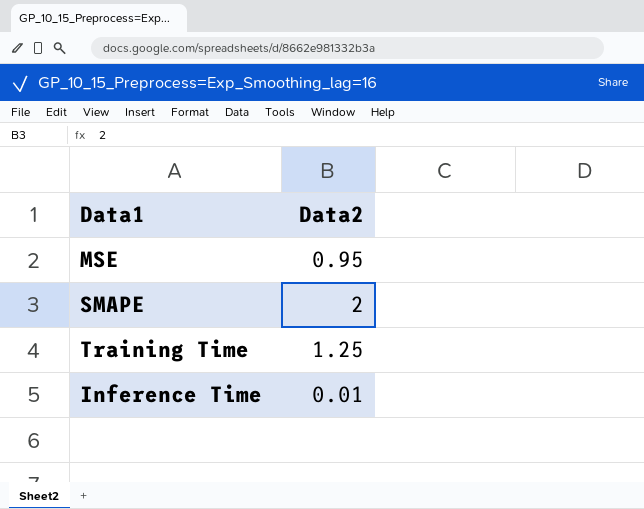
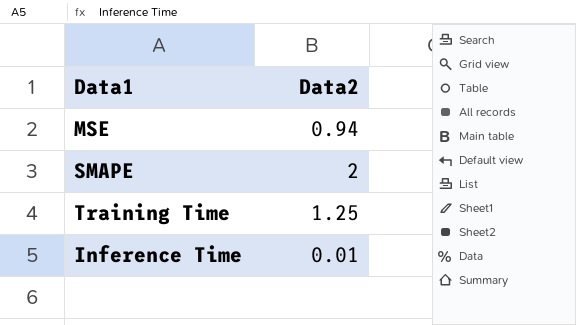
MSE | Data2: 0.95 -> 0.94

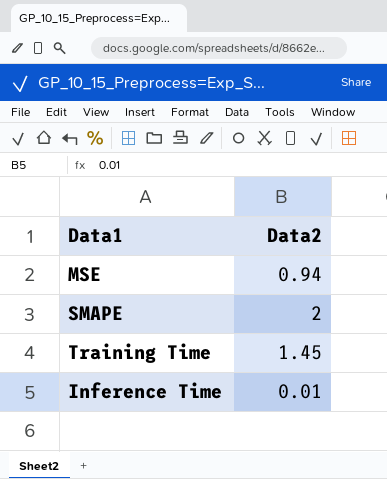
Training Time | Data2: 1.25 -> 1.45

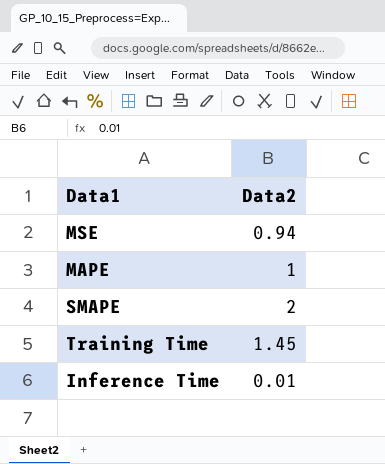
row MAPE: none -> 1

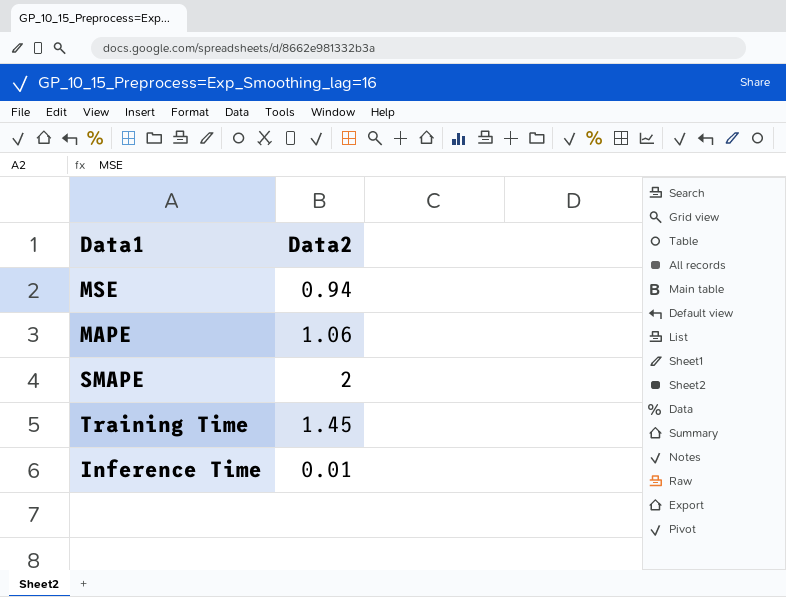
MAPE | Data2: 1 -> 1.06

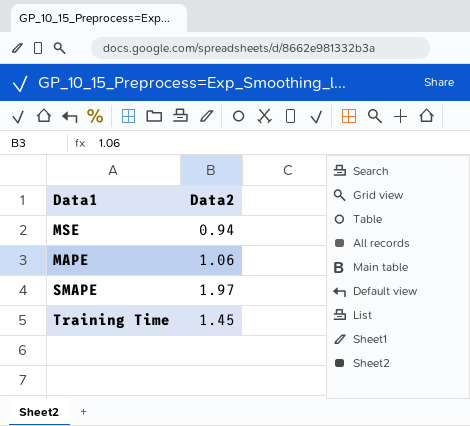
row Inference Time: 0.01 -> none
SMAPE | Data2: 2 -> 1.97

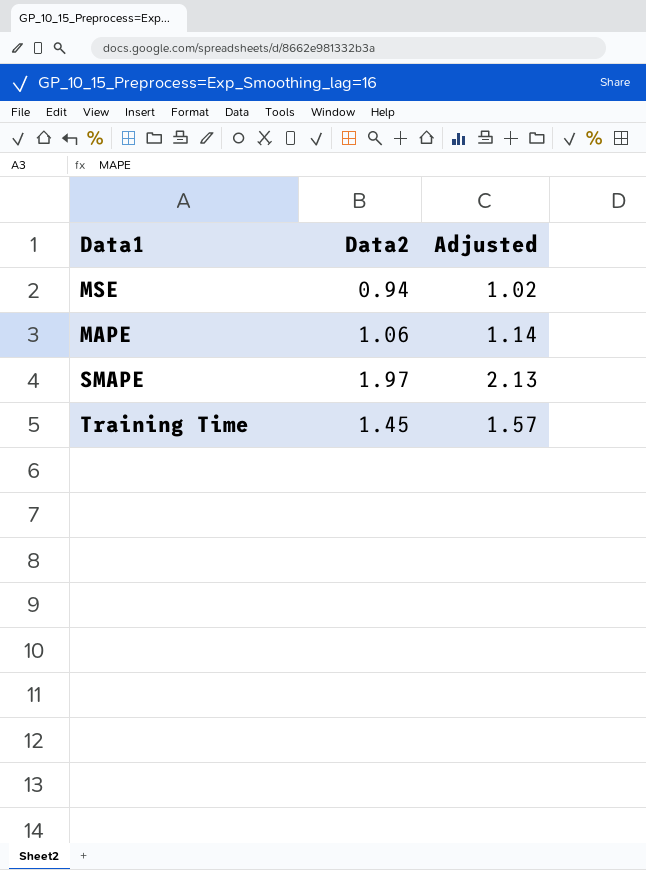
column Adjusted | formula: none -> [Data2] * 1.08

